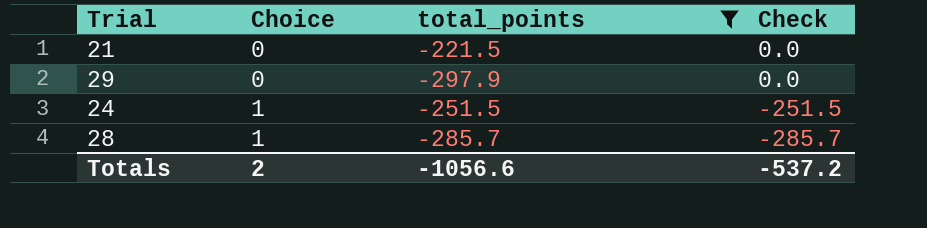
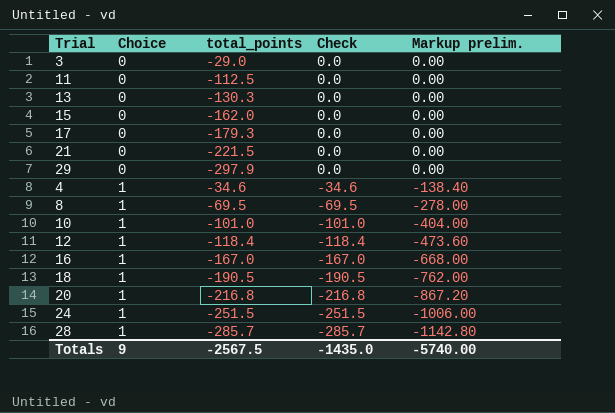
filter: total_points <= -221.5 -> none
column Markup prelim. | formula: none -> [Check] * 4
Totals | Choice: 2 -> 9
Totals | total_points: -1056.6 -> -2567.5
Totals | Check: -537.2 -> -1435.0

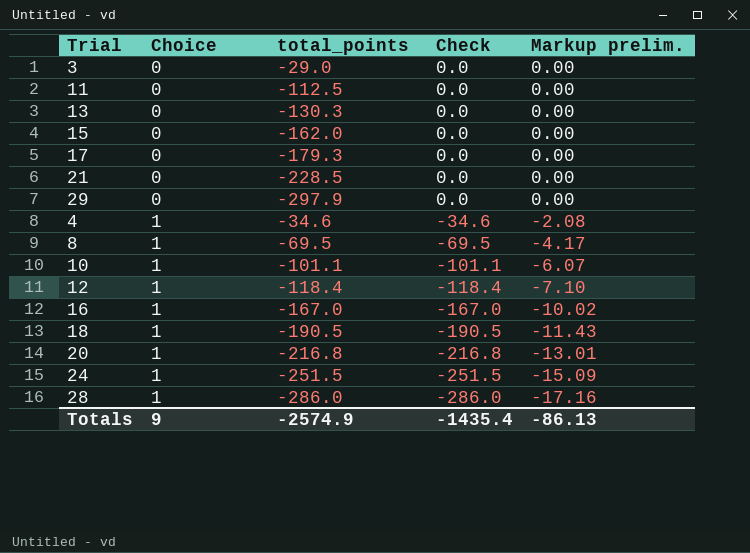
column Markup prelim. | formula: [Check] * 4 -> [Check] * 0.06
21 | total_points: -221.5 -> -228.5
10 | total_points: -101.0 -> -101.1
10 | Check: -101.0 -> -101.1
28 | total_points: -285.7 -> -286.0
28 | Check: -285.7 -> -286.0
Totals | total_points: -2567.5 -> -2574.9
Totals | Check: -1435.0 -> -1435.4
Totals | Markup prelim.: -5740.00 -> -86.13

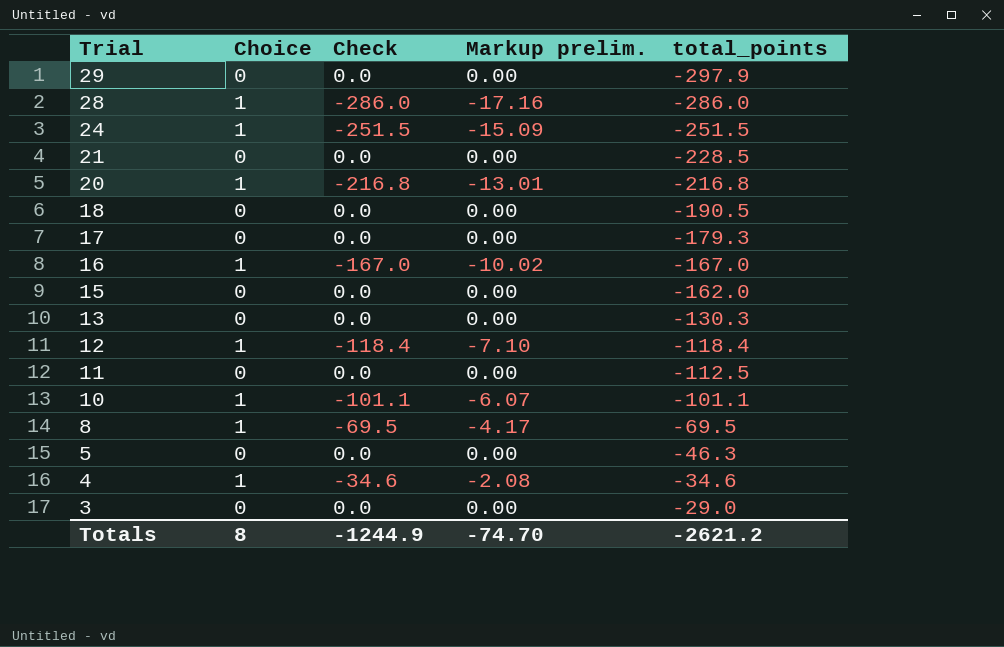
row order: Choice ascending -> Trial descending
column total_points | position: 3 -> 5
18 | Choice: 1 -> 0
18 | Check: -190.5 -> 0.0
18 | Markup prelim.: -11.43 -> 0.00
row 5: none -> 0 | 0.0 | 0.00 | -46.3
Totals | Choice: 9 -> 8
Totals | Check: -1435.4 -> -1244.9
Totals | Markup prelim.: -86.13 -> -74.70
Totals | total_points: -2574.9 -> -2621.2

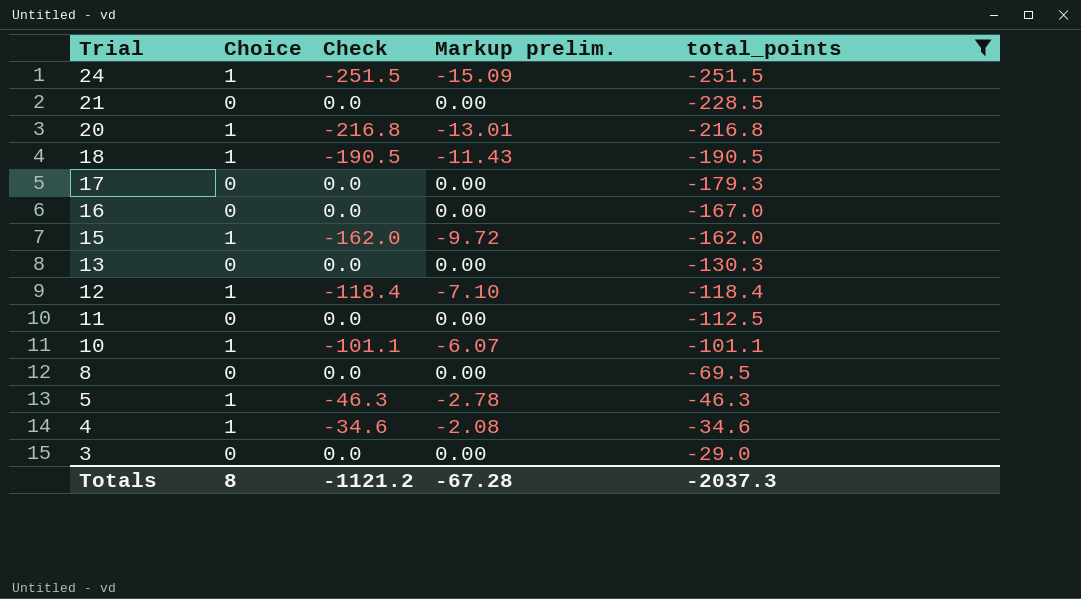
filter: none -> total_points >= -251.5
18 | Choice: 0 -> 1
18 | Check: 0.0 -> -190.5
18 | Markup prelim.: 0.00 -> -11.43
16 | Choice: 1 -> 0
16 | Check: -167.0 -> 0.0
16 | Markup prelim.: -10.02 -> 0.00
15 | Choice: 0 -> 1
15 | Check: 0.0 -> -162.0
15 | Markup prelim.: 0.00 -> -9.72
8 | Choice: 1 -> 0
8 | Check: -69.5 -> 0.0
8 | Markup prelim.: -4.17 -> 0.00
5 | Choice: 0 -> 1
5 | Check: 0.0 -> -46.3
5 | Markup prelim.: 0.00 -> -2.78
Totals | Check: -1244.9 -> -1121.2
Totals | Markup prelim.: -74.70 -> -67.28
Totals | total_points: -2621.2 -> -2037.3

